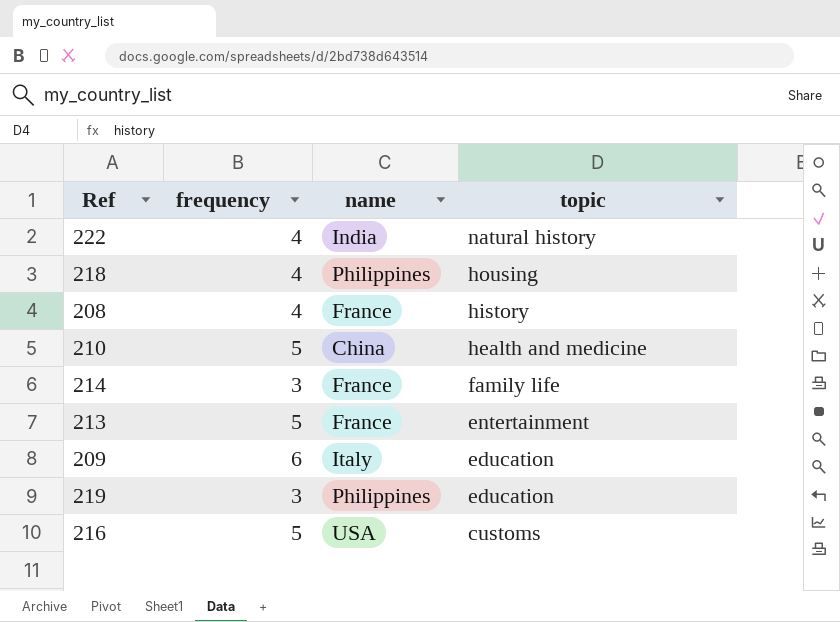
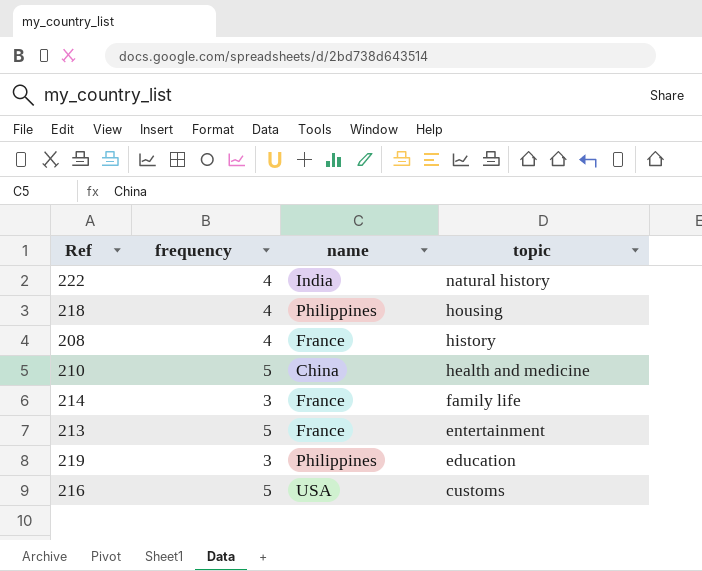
row 209: 6 | Italy | education -> none

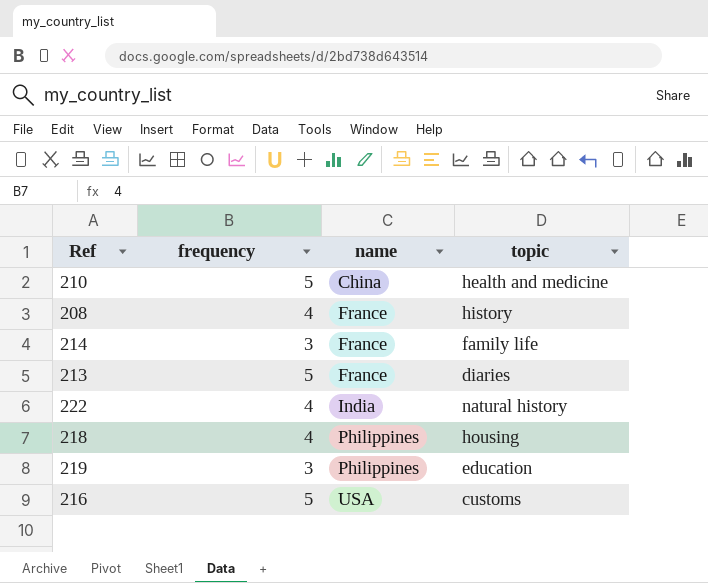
row order: topic descending -> name ascending
213 | topic: entertainment -> diaries

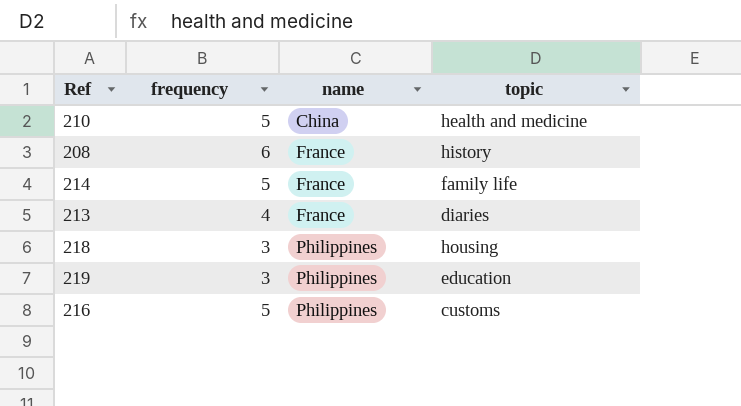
row 222: 4 | India | natural history -> none
208 | frequency: 4 -> 6
214 | frequency: 3 -> 5
213 | frequency: 5 -> 4
218 | frequency: 4 -> 3
216 | name: USA -> Philippines

